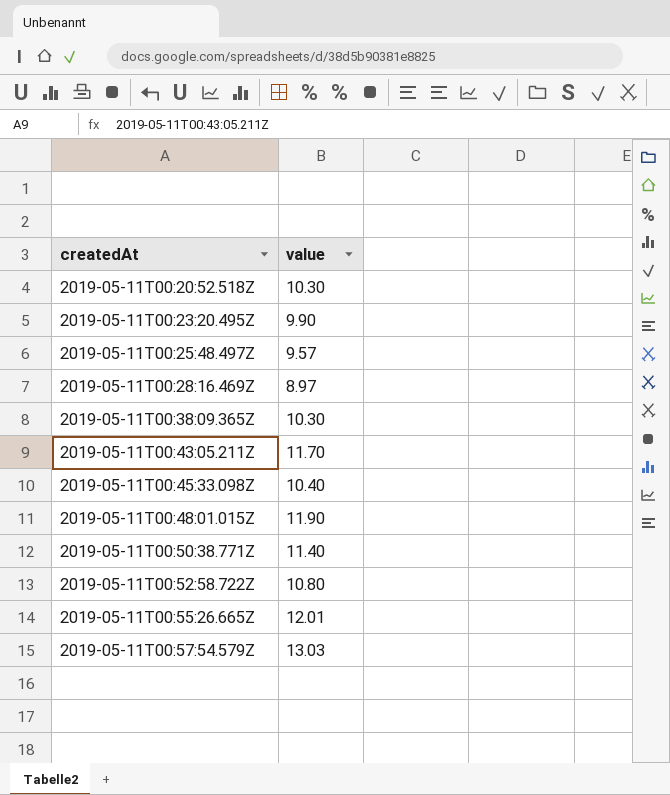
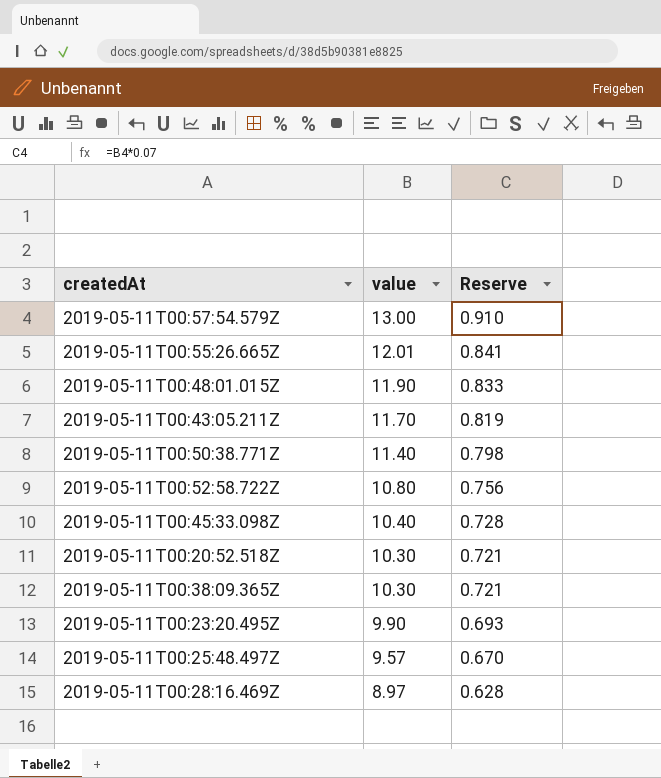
row order: createdAt ascending -> value descending
column Reserve | formula: none -> [value] * 0.07
2019-05-11T00:57:54.579Z | value: 13.03 -> 13.00

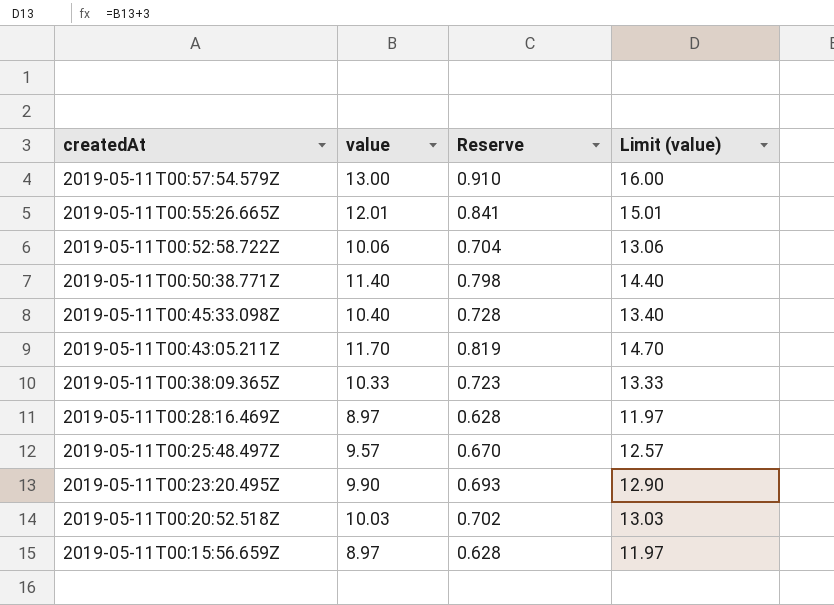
row order: value descending -> createdAt descending
column Limit (value) | formula: none -> [value] + 3
row 2019-05-11T00:48:01.015Z: 11.90 | 0.833 -> none
2019-05-11T00:52:58.722Z | value: 10.80 -> 10.06
2019-05-11T00:52:58.722Z | Reserve: 0.756 -> 0.704
2019-05-11T00:38:09.365Z | value: 10.30 -> 10.33
2019-05-11T00:38:09.365Z | Reserve: 0.721 -> 0.723
2019-05-11T00:20:52.518Z | value: 10.30 -> 10.03
2019-05-11T00:20:52.518Z | Reserve: 0.721 -> 0.702
row 2019-05-11T00:15:56.659Z: none -> 8.97 | 0.628 | 11.97

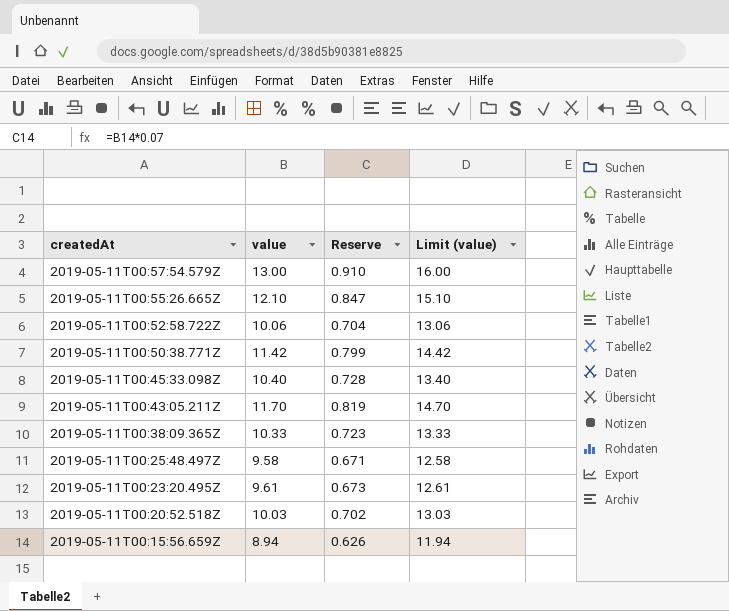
row 2019-05-11T00:28:16.469Z: 8.97 | 0.628 | 11.97 -> none
2019-05-11T00:55:26.665Z | value: 12.01 -> 12.10
2019-05-11T00:55:26.665Z | Reserve: 0.841 -> 0.847
2019-05-11T00:55:26.665Z | Limit (value): 15.01 -> 15.10
2019-05-11T00:50:38.771Z | value: 11.40 -> 11.42
2019-05-11T00:50:38.771Z | Reserve: 0.798 -> 0.799
2019-05-11T00:50:38.771Z | Limit (value): 14.40 -> 14.42
2019-05-11T00:25:48.497Z | value: 9.57 -> 9.58
2019-05-11T00:25:48.497Z | Reserve: 0.670 -> 0.671
2019-05-11T00:25:48.497Z | Limit (value): 12.57 -> 12.58
2019-05-11T00:23:20.495Z | value: 9.90 -> 9.61
2019-05-11T00:23:20.495Z | Reserve: 0.693 -> 0.673
2019-05-11T00:23:20.495Z | Limit (value): 12.90 -> 12.61
2019-05-11T00:15:56.659Z | value: 8.97 -> 8.94
2019-05-11T00:15:56.659Z | Reserve: 0.628 -> 0.626
2019-05-11T00:15:56.659Z | Limit (value): 11.97 -> 11.94

